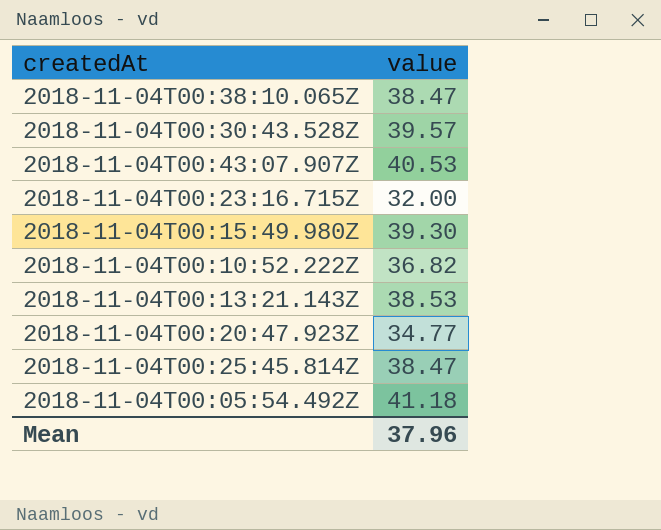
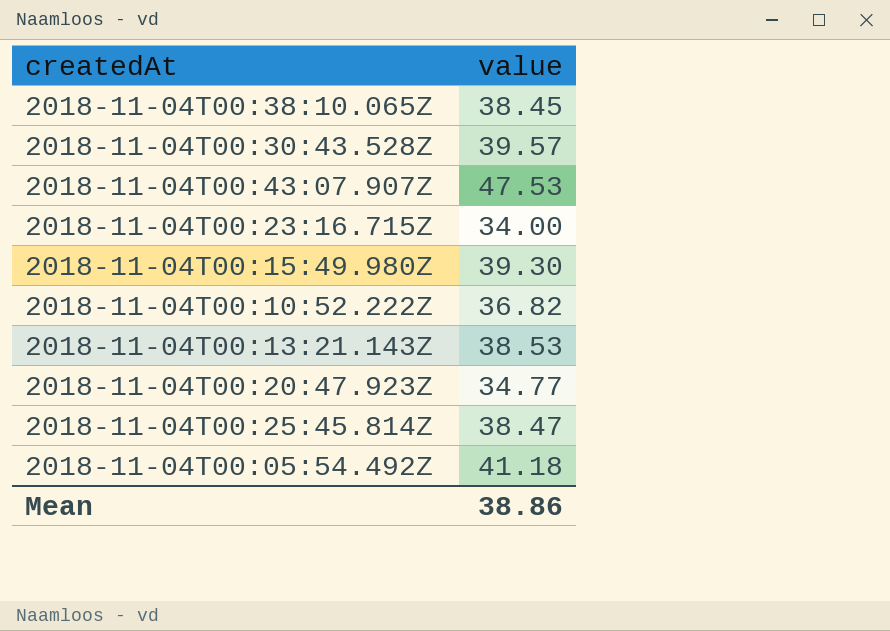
2018-11-04T00:38:10.065Z | value: 38.47 -> 38.45
2018-11-04T00:43:07.907Z | value: 40.53 -> 47.53
2018-11-04T00:23:16.715Z | value: 32.00 -> 34.00
Mean | value: 37.96 -> 38.86

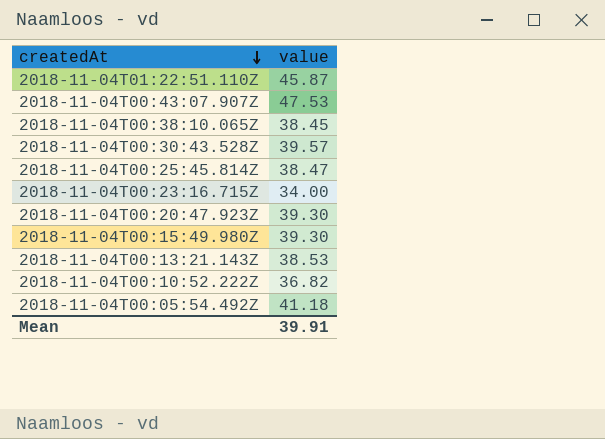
row order: none -> createdAt descending
row 2018-11-04T01:22:51.110Z: none -> 45.87
2018-11-04T00:20:47.923Z | value: 34.77 -> 39.30
Mean | value: 38.86 -> 39.91

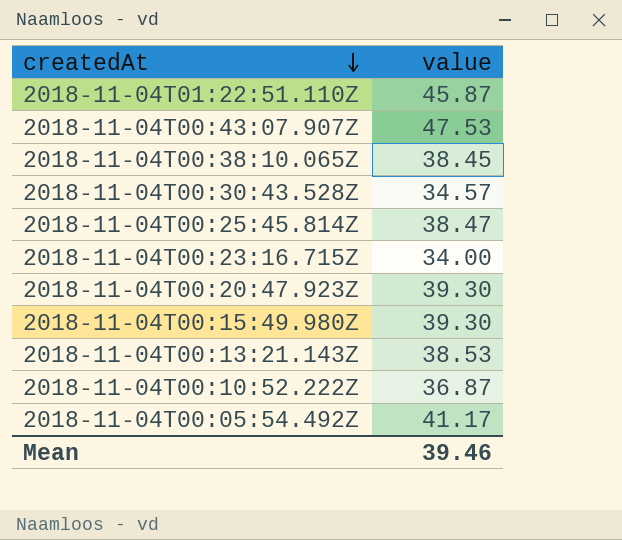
2018-11-04T00:30:43.528Z | value: 39.57 -> 34.57
2018-11-04T00:10:52.222Z | value: 36.82 -> 36.87
2018-11-04T00:05:54.492Z | value: 41.18 -> 41.17
Mean | value: 39.91 -> 39.46

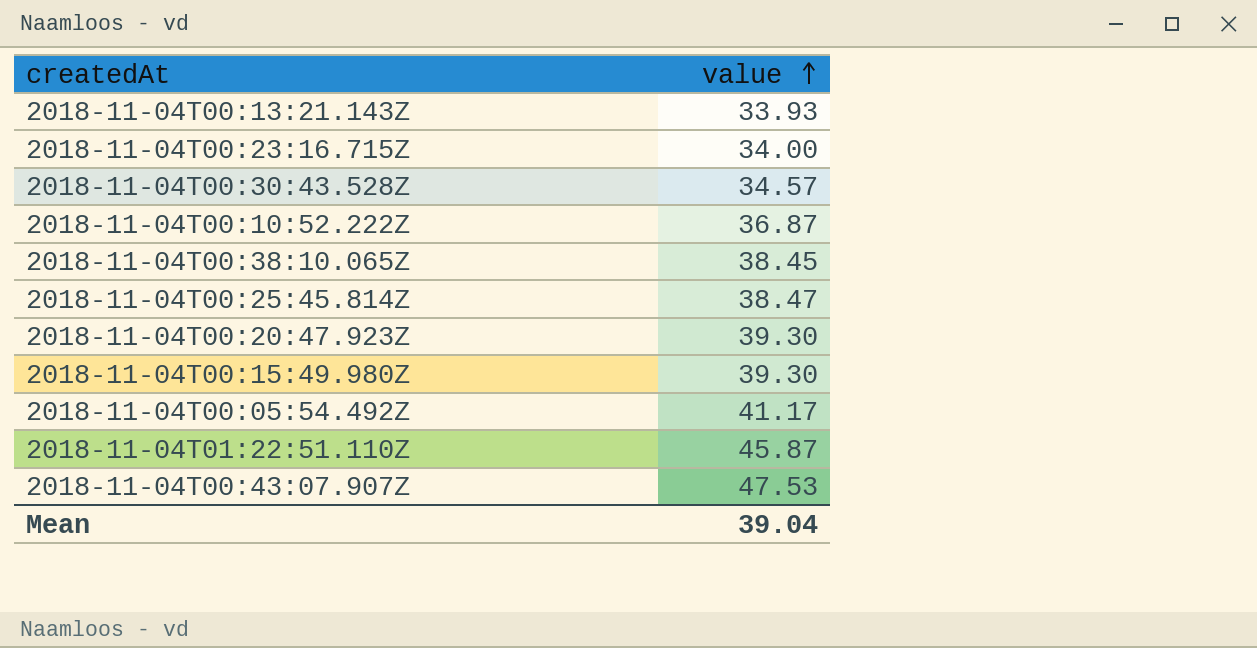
row order: createdAt descending -> value ascending
2018-11-04T00:13:21.143Z | value: 38.53 -> 33.93
Mean | value: 39.46 -> 39.04

